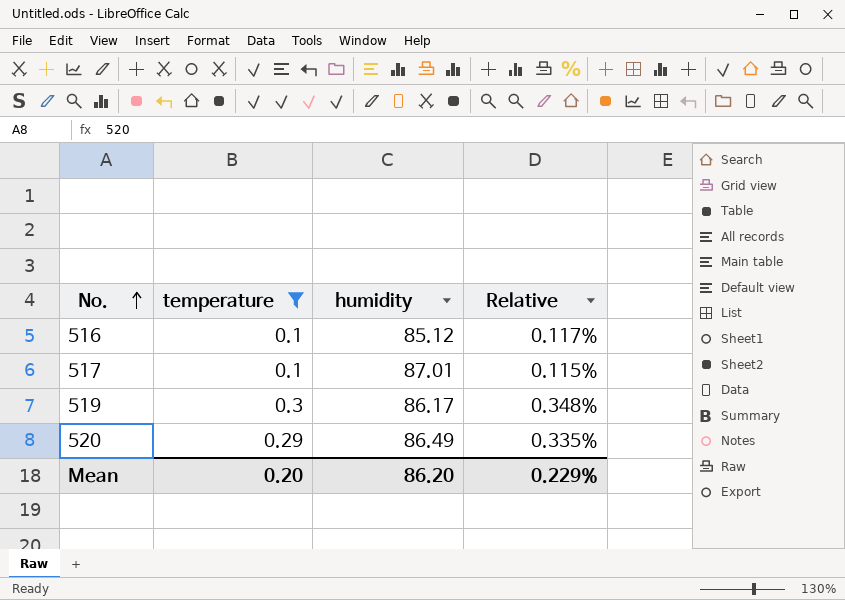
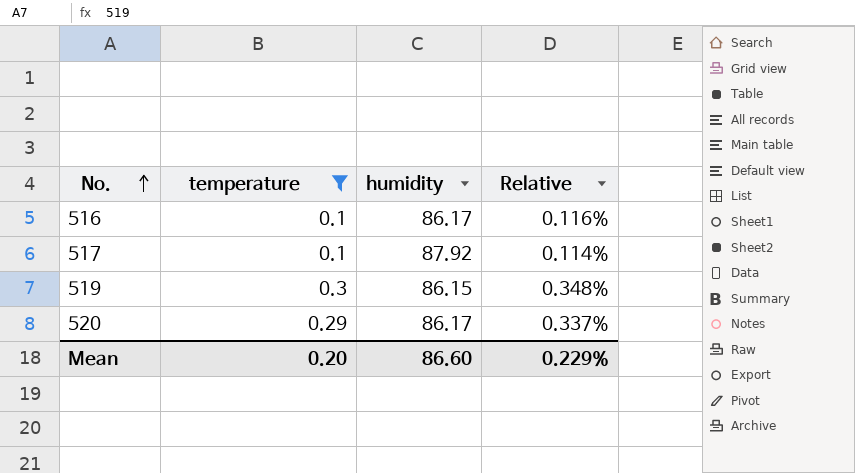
516 | humidity: 85.12 -> 86.17
516 | Relative: 0.117% -> 0.116%
517 | humidity: 87.01 -> 87.92
517 | Relative: 0.115% -> 0.114%
519 | humidity: 86.17 -> 86.15
520 | humidity: 86.49 -> 86.17
520 | Relative: 0.335% -> 0.337%
Mean | humidity: 86.20 -> 86.60

